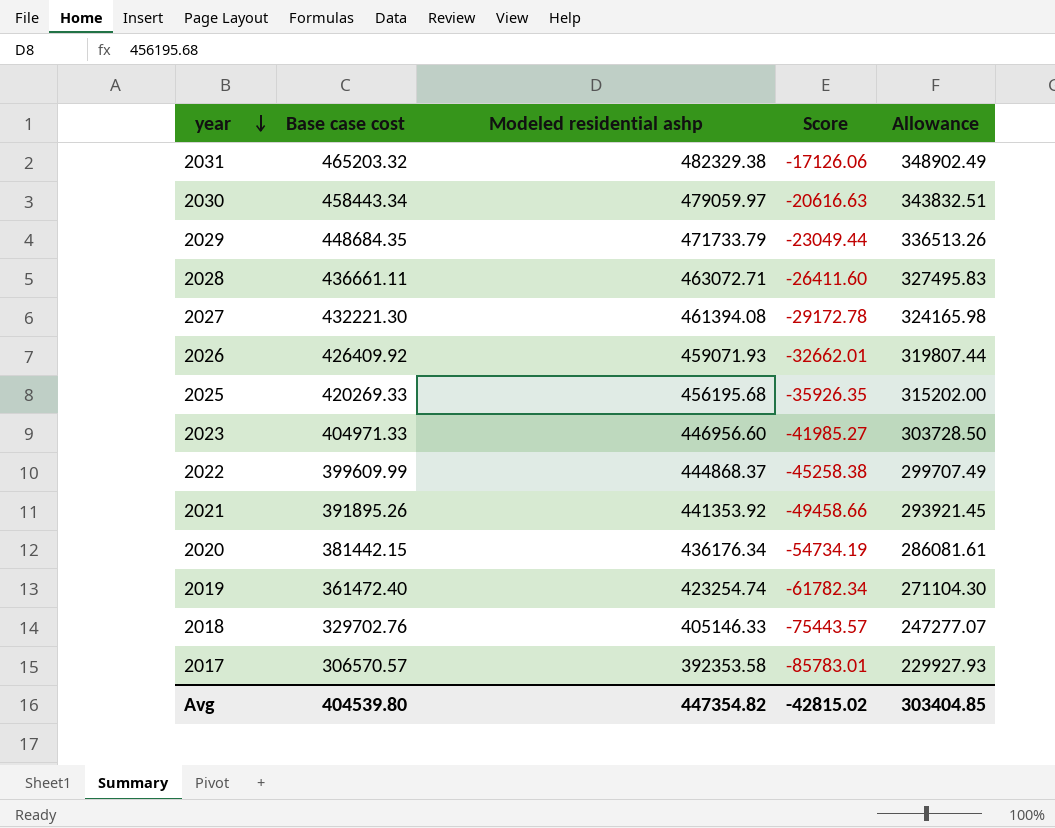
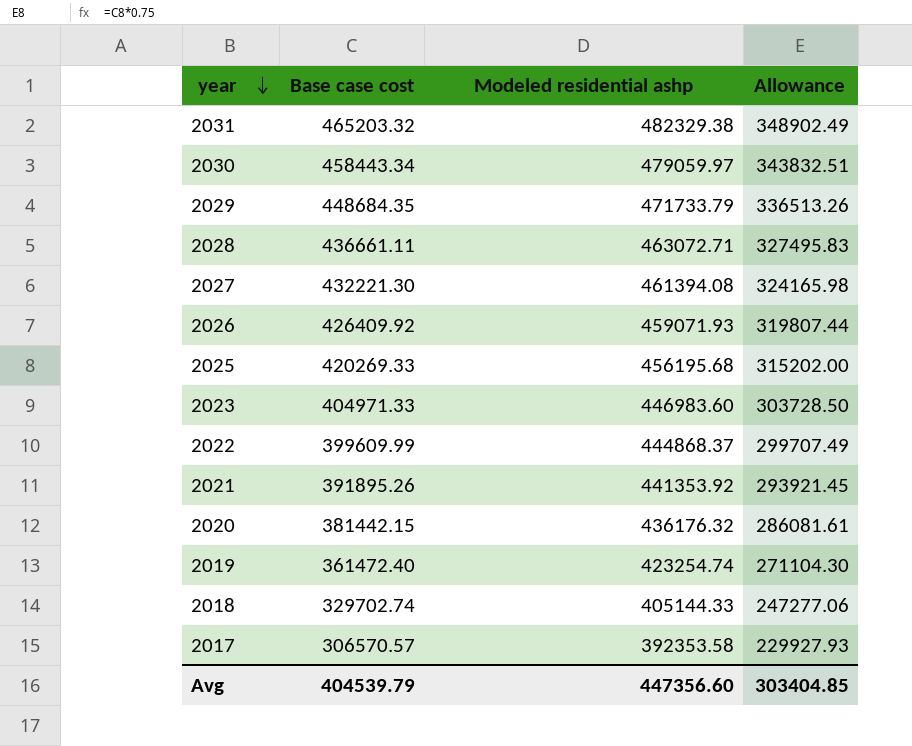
column Score | formula: [Base case cost] - [Modeled residential ashp] -> none
2023 | Modeled residential ashp: 446956.60 -> 446983.60
2020 | Modeled residential ashp: 436176.34 -> 436176.32
2018 | Base case cost: 329702.76 -> 329702.74
2018 | Modeled residential ashp: 405146.33 -> 405144.33
2018 | Allowance: 247277.07 -> 247277.06
Avg | Base case cost: 404539.80 -> 404539.79
Avg | Modeled residential ashp: 447354.82 -> 447356.60

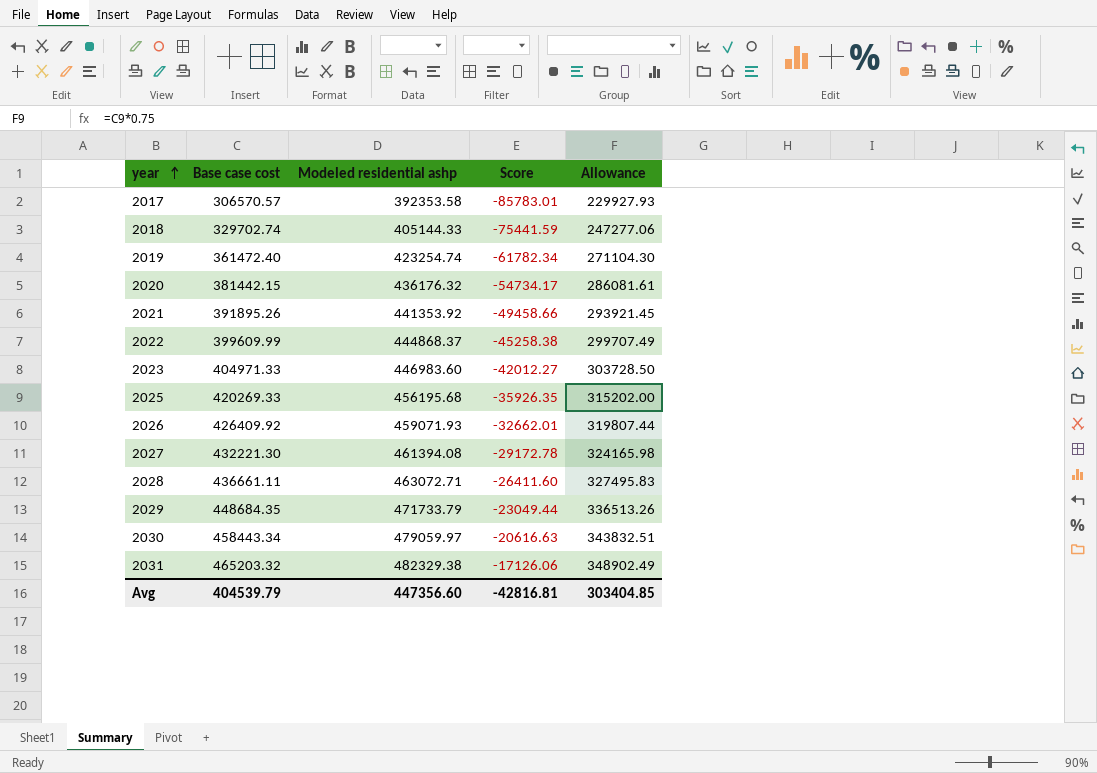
row order: year descending -> year ascending
column Score | formula: none -> [Base case cost] - [Modeled residential ashp]

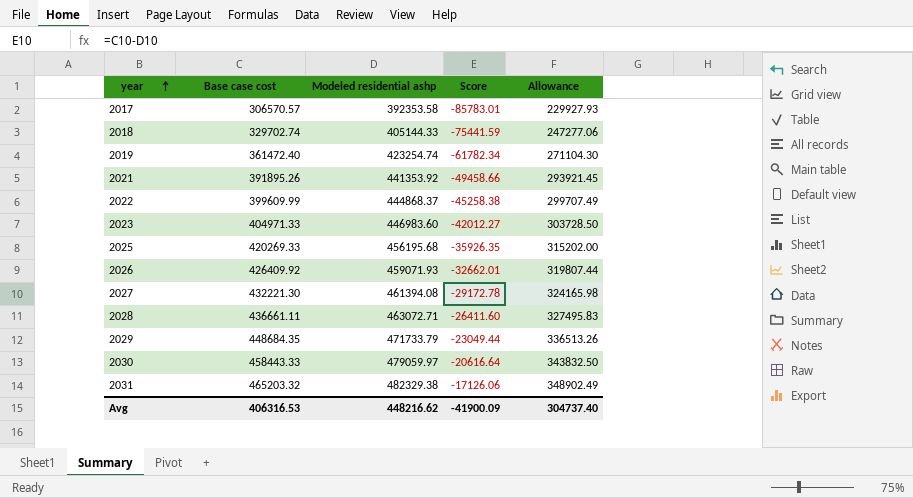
row 2020: 381442.15 | 436176.32 | -54734.17 | 286081.61 -> none
2030 | Base case cost: 458443.34 -> 458443.33
2030 | Score: -20616.63 -> -20616.64
2030 | Allowance: 343832.51 -> 343832.50
Avg | Base case cost: 404539.79 -> 406316.53
Avg | Modeled residential ashp: 447356.60 -> 448216.62
Avg | Score: -42816.81 -> -41900.09
Avg | Allowance: 303404.85 -> 304737.40

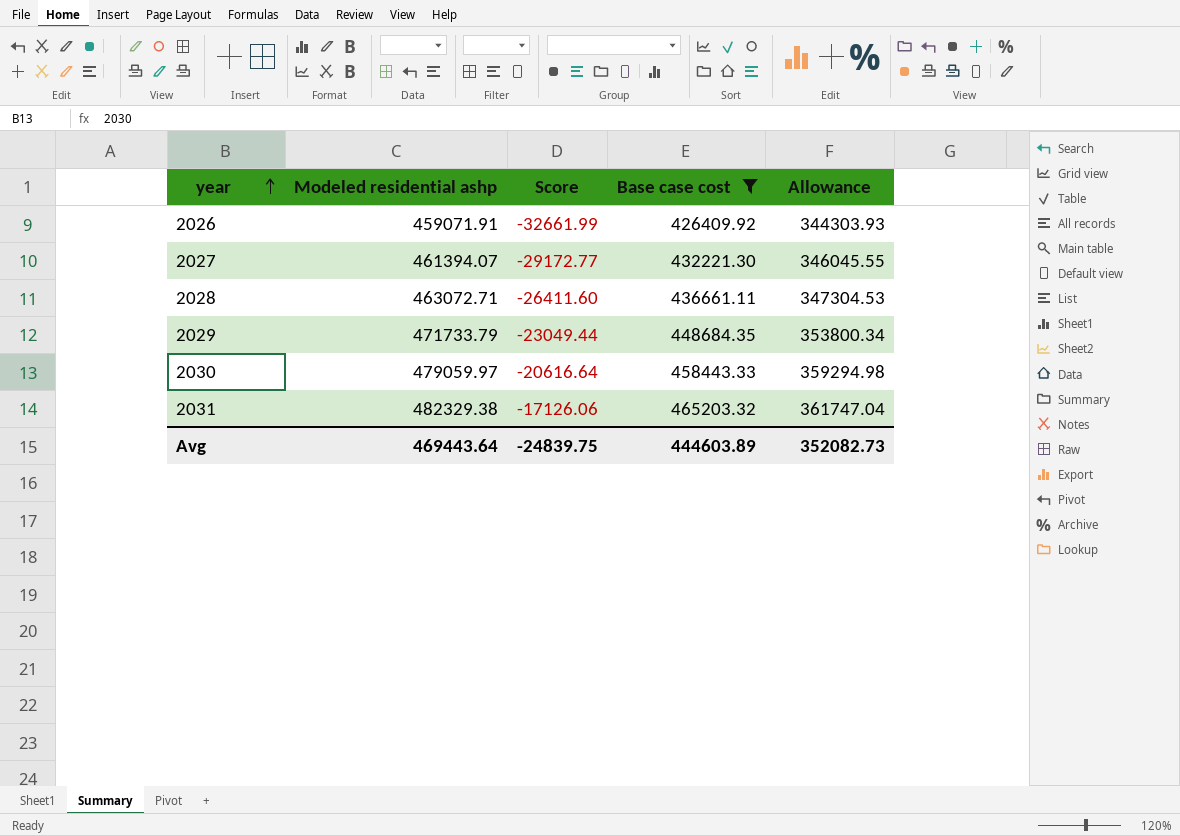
filter: none -> Base case cost >= 426409.92
column Base case cost | position: 2 -> 4
column Allowance | formula: [Base case cost] * 0.75 -> [Modeled residential ashp] * 0.75
2026 | Modeled residential ashp: 459071.93 -> 459071.91
2026 | Score: -32662.01 -> -32661.99
2027 | Modeled residential ashp: 461394.08 -> 461394.07
2027 | Score: -29172.78 -> -29172.77
Avg | Modeled residential ashp: 448216.62 -> 469443.64
Avg | Score: -41900.09 -> -24839.75
Avg | Base case cost: 406316.53 -> 444603.89
Avg | Allowance: 304737.40 -> 352082.73

